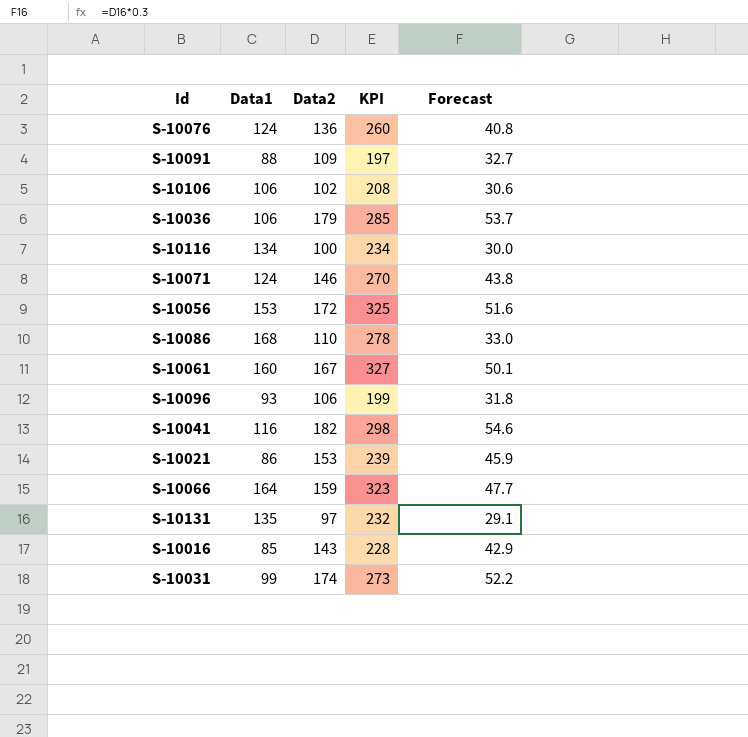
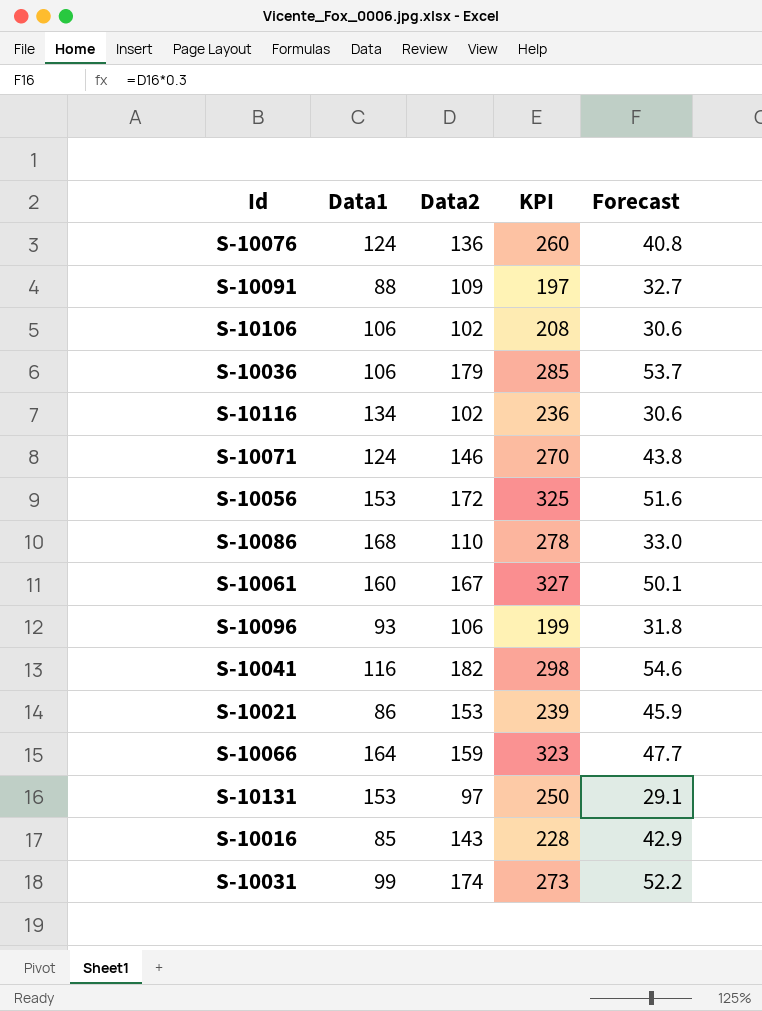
S-10116 | Data2: 100 -> 102
S-10116 | KPI: 234 -> 236
S-10116 | Forecast: 30.0 -> 30.6
S-10131 | Data1: 135 -> 153
S-10131 | KPI: 232 -> 250

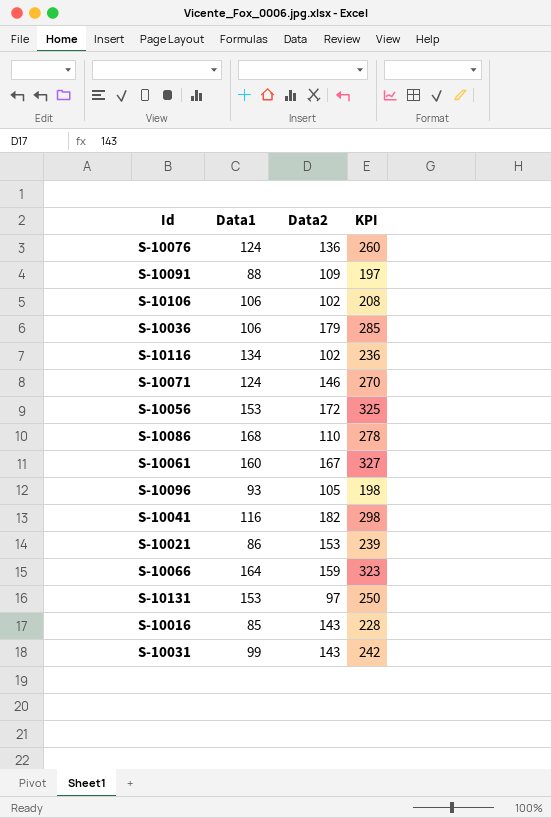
column Forecast | formula: [Data2] * 0.3 -> none
S-10096 | Data2: 106 -> 105
S-10096 | KPI: 199 -> 198
S-10031 | Data2: 174 -> 143
S-10031 | KPI: 273 -> 242

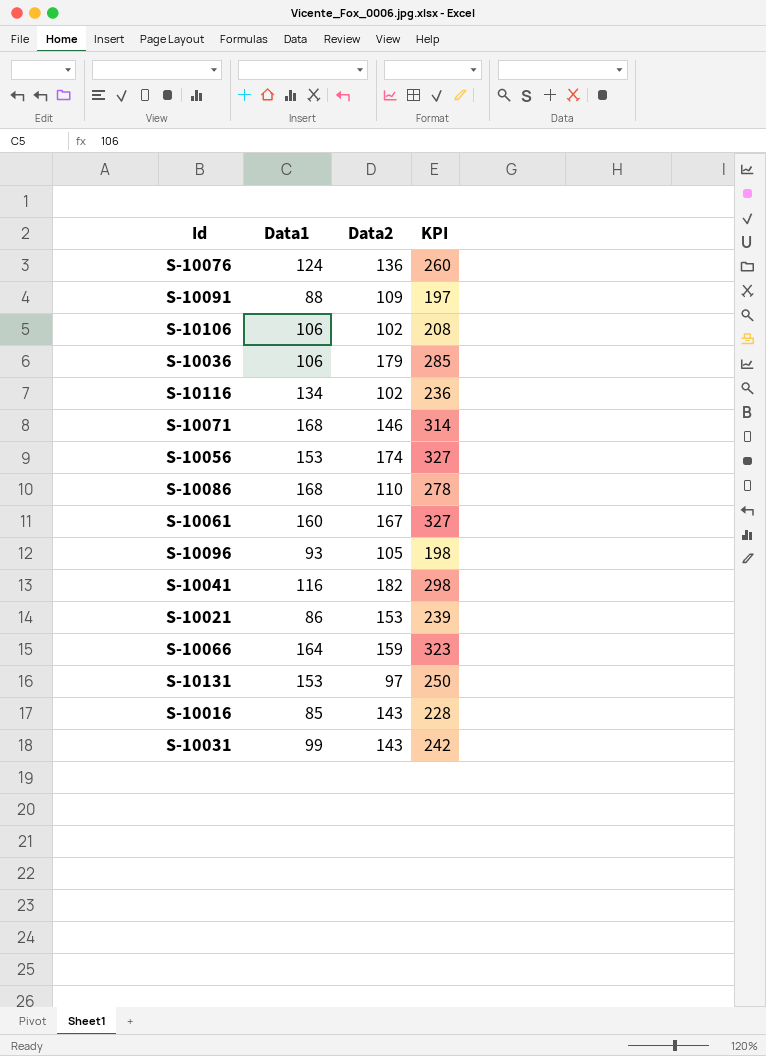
S-10071 | Data1: 124 -> 168
S-10071 | KPI: 270 -> 314
S-10056 | Data2: 172 -> 174
S-10056 | KPI: 325 -> 327

